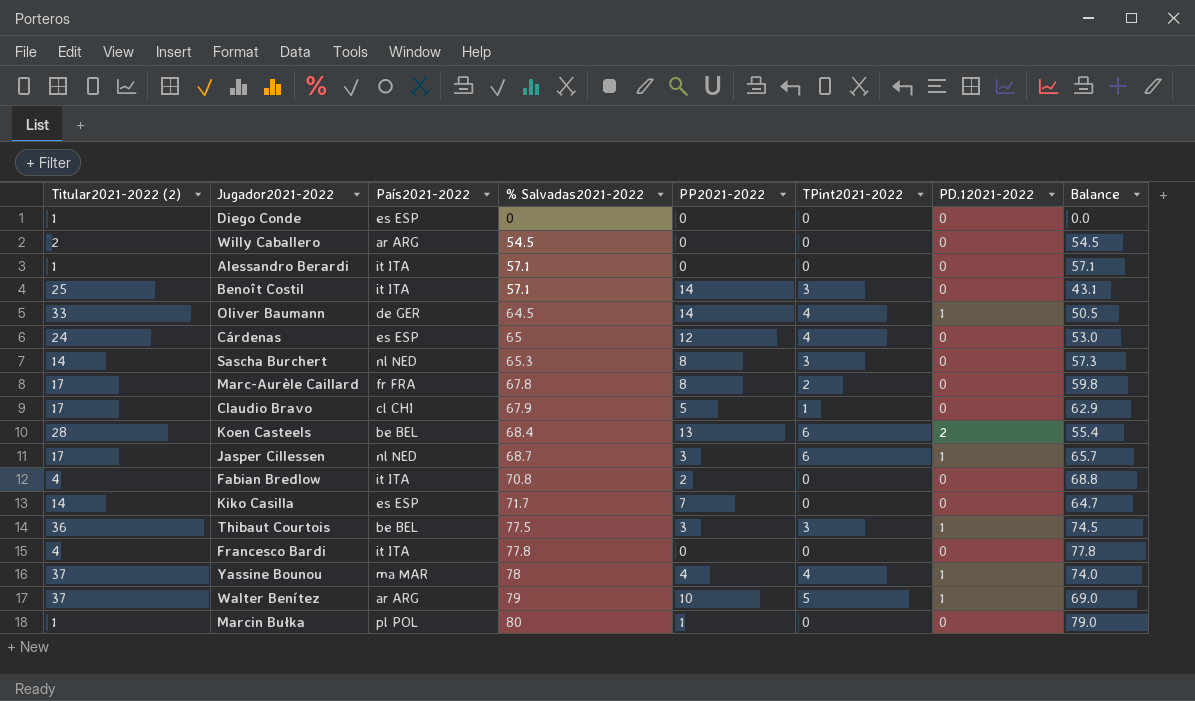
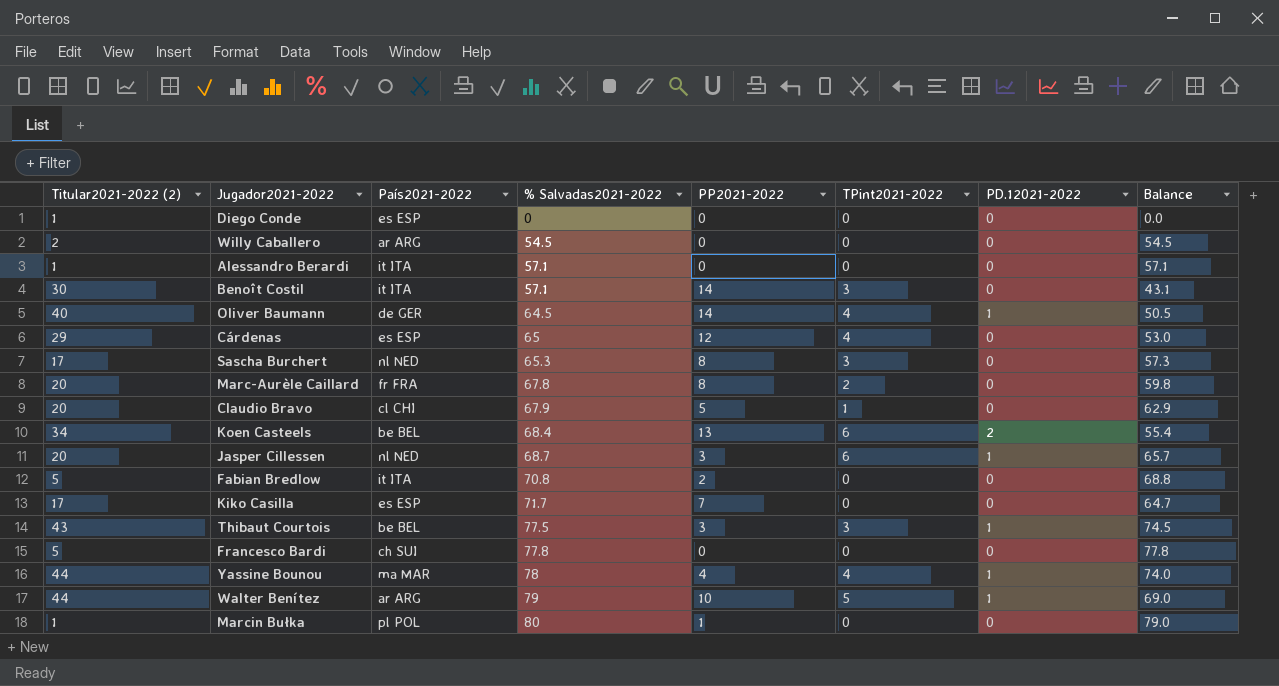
Benoît Costil | Titular2021-2022 (2): 25 -> 30
Oliver Baumann | Titular2021-2022 (2): 33 -> 40
Cárdenas | Titular2021-2022 (2): 24 -> 29
Sascha Burchert | Titular2021-2022 (2): 14 -> 17
Marc-Aurèle Caillard | Titular2021-2022 (2): 17 -> 20
Claudio Bravo | Titular2021-2022 (2): 17 -> 20
Koen Casteels | Titular2021-2022 (2): 28 -> 34
Jasper Cillessen | Titular2021-2022 (2): 17 -> 20
Fabian Bredlow | Titular2021-2022 (2): 4 -> 5
Kiko Casilla | Titular2021-2022 (2): 14 -> 17
Thibaut Courtois | Titular2021-2022 (2): 36 -> 43
Francesco Bardi | Titular2021-2022 (2): 4 -> 5
Francesco Bardi | País2021-2022: it ITA -> ch SUI
Yassine Bounou | Titular2021-2022 (2): 37 -> 44
Walter Benítez | Titular2021-2022 (2): 37 -> 44

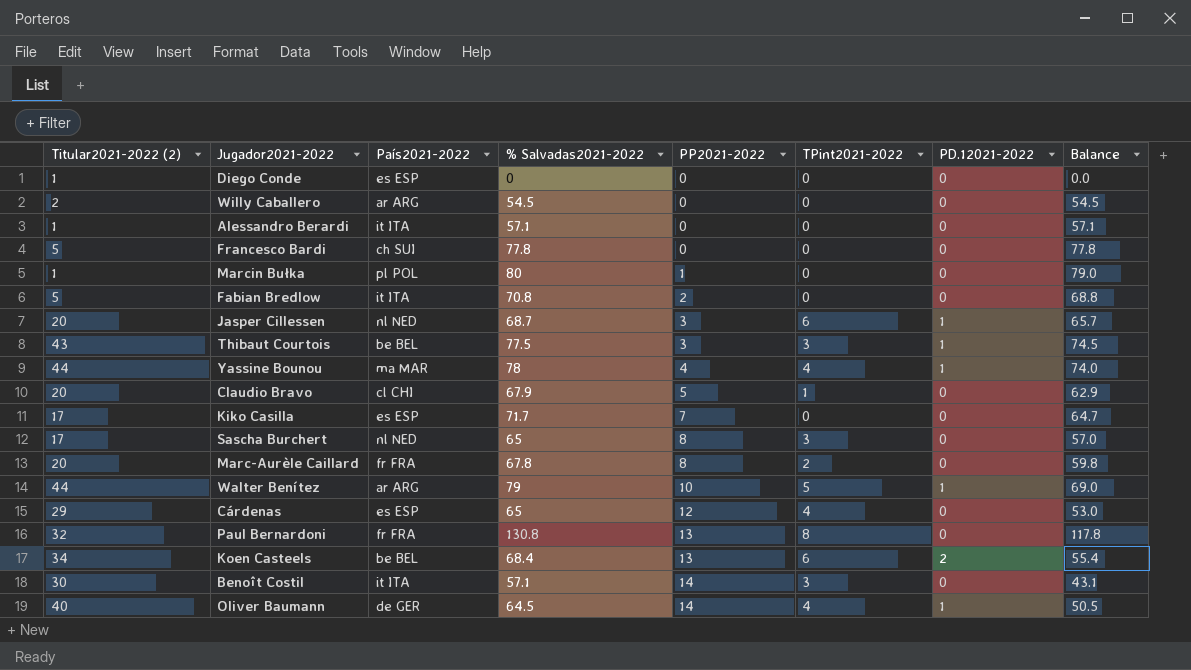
row order: % Salvadas2021-2022 ascending -> PP2021-2022 ascending
Sascha Burchert | % Salvadas2021-2022: 65.3 -> 65
Sascha Burchert | Balance: 57.3 -> 57.0
row Paul Bernardoni: none -> 32 | fr FRA | 130.8 | 13 | 8 | 0 | 117.8

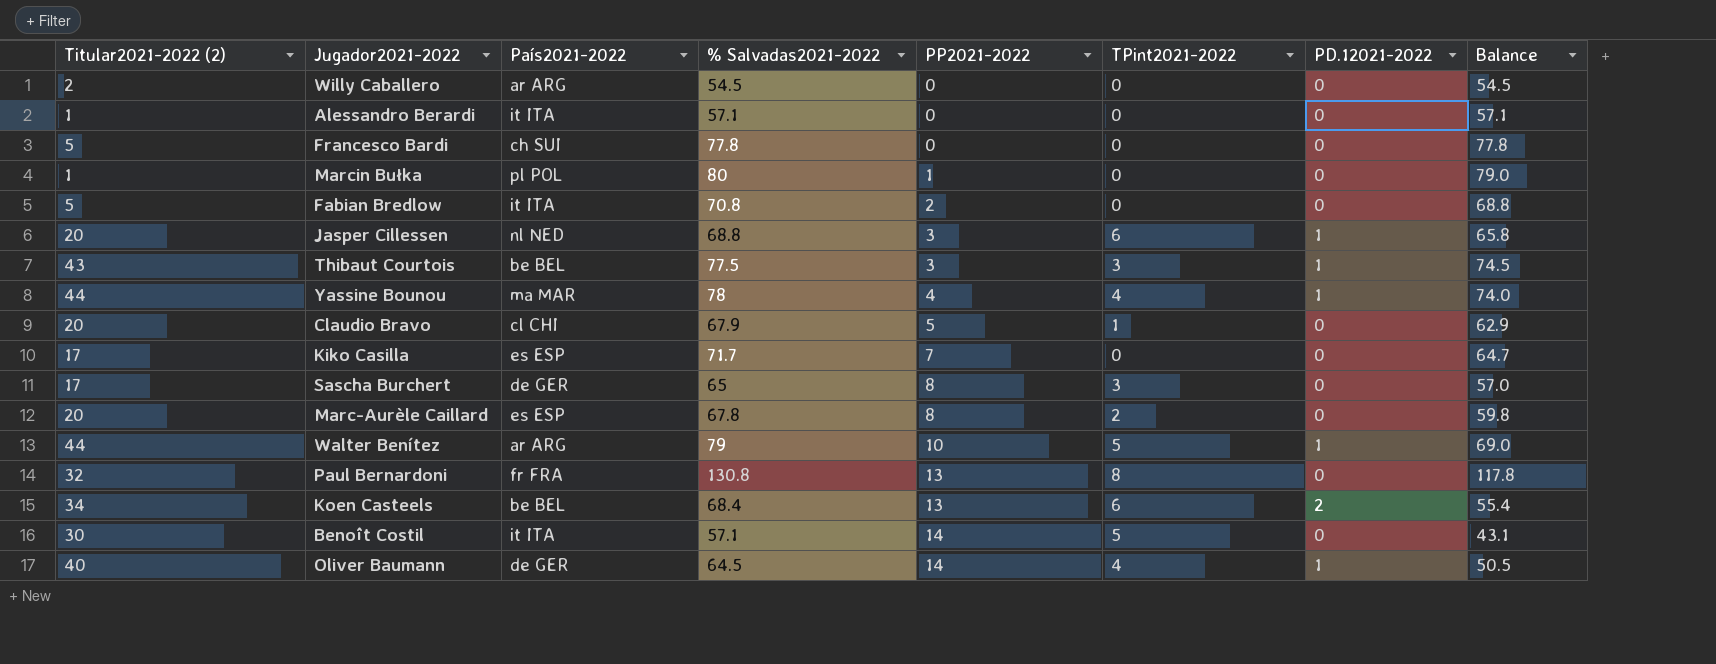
row Diego Conde: 1 | es ESP | 0 | 0 | 0 | 0 | 0.0 -> none
row Cárdenas: 29 | es ESP | 65 | 12 | 4 | 0 | 53.0 -> none
Jasper Cillessen | % Salvadas2021-2022: 68.7 -> 68.8
Jasper Cillessen | Balance: 65.7 -> 65.8
Sascha Burchert | País2021-2022: nl NED -> de GER
Marc-Aurèle Caillard | País2021-2022: fr FRA -> es ESP
Benoît Costil | TPint2021-2022: 3 -> 5

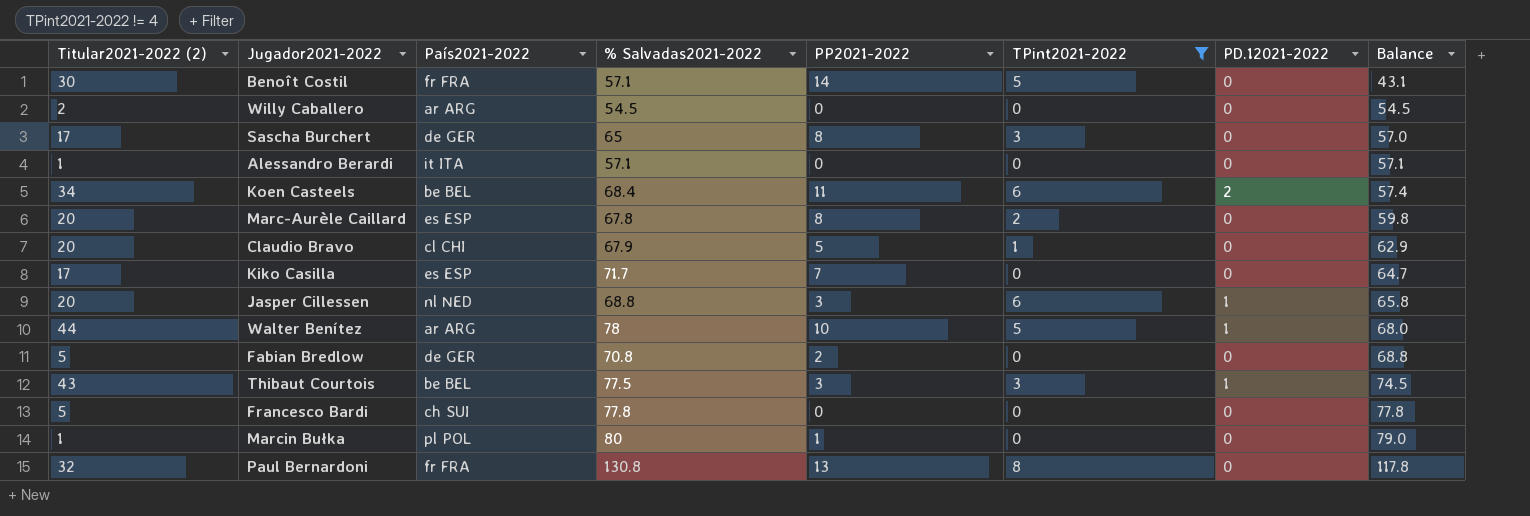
filter: none -> TPint2021-2022 != 4
row order: PP2021-2022 ascending -> Balance ascending
Benoît Costil | País2021-2022: it ITA -> fr FRA
Koen Casteels | PP2021-2022: 13 -> 11
Koen Casteels | Balance: 55.4 -> 57.4
Walter Benítez | % Salvadas2021-2022: 79 -> 78
Walter Benítez | Balance: 69.0 -> 68.0
Fabian Bredlow | País2021-2022: it ITA -> de GER

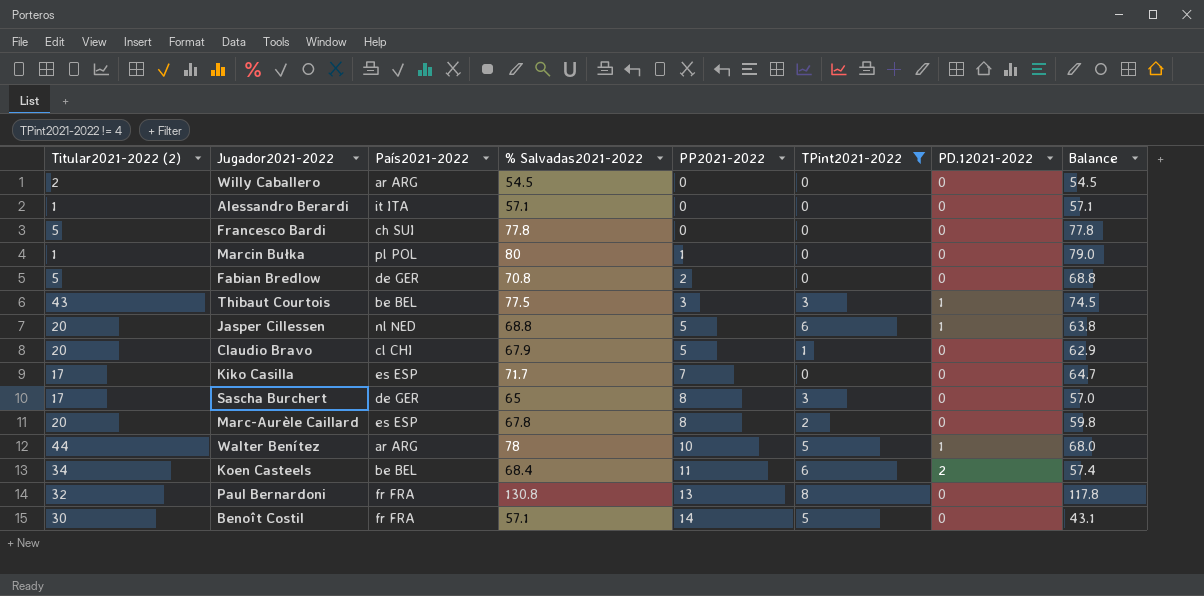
row order: Balance ascending -> PP2021-2022 ascending
Jasper Cillessen | PP2021-2022: 3 -> 5
Jasper Cillessen | Balance: 65.8 -> 63.8

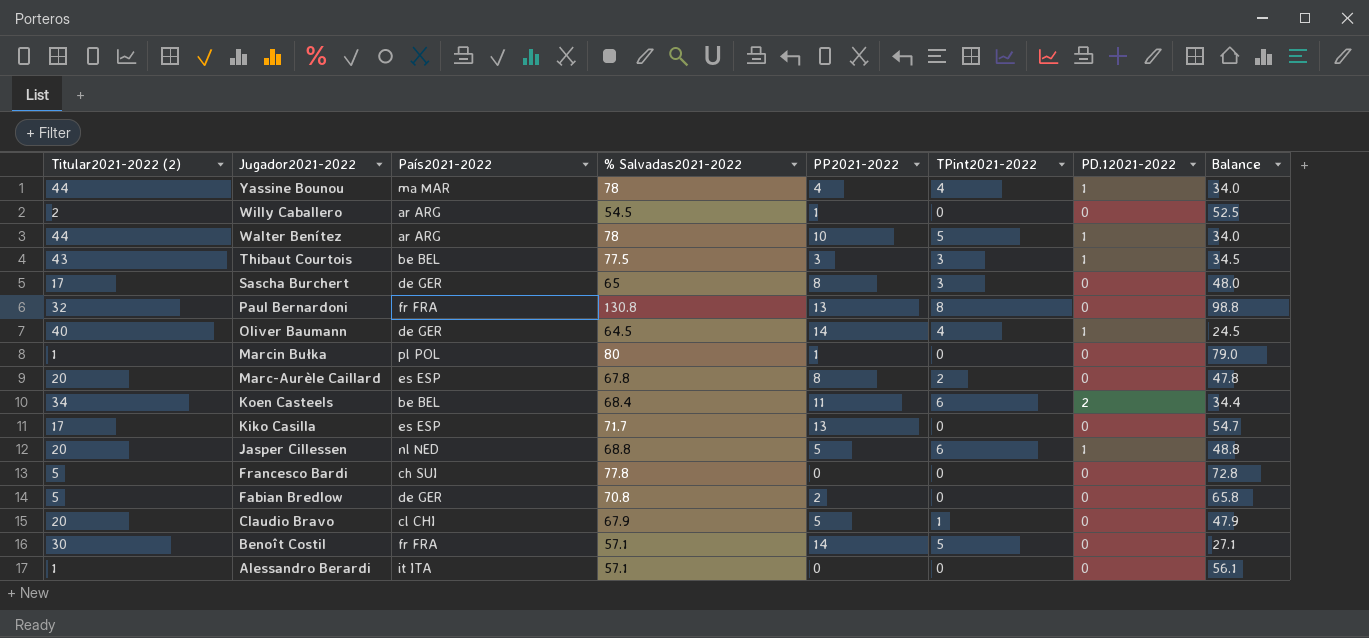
filter: TPint2021-2022 != 4 -> none
row order: PP2021-2022 ascending -> Jugador2021-2022 descending
column Balance | formula: [% Salvadas2021-2022] - [PP2021-2022] -> [% Salvadas2021-2022] - [Titular2021-2022 (2)]
Willy Caballero | PP2021-2022: 0 -> 1
Kiko Casilla | PP2021-2022: 7 -> 13

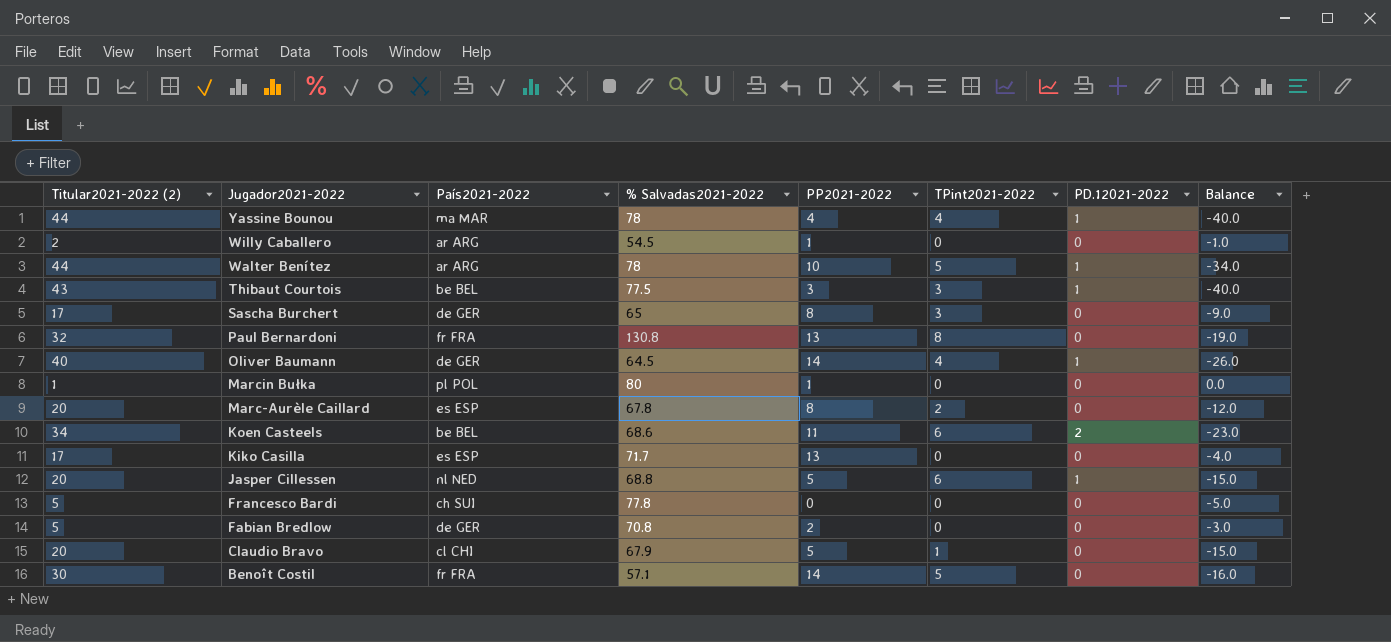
column Balance | formula: [% Salvadas2021-2022] - [Titular2021-2022 (2)] -> [PP2021-2022] - [Titular2021-2022 (2)]
row Alessandro Berardi: 1 | it ITA | 57.1 | 0 | 0 | 0 | 56.1 -> none
Koen Casteels | % Salvadas2021-2022: 68.4 -> 68.6

